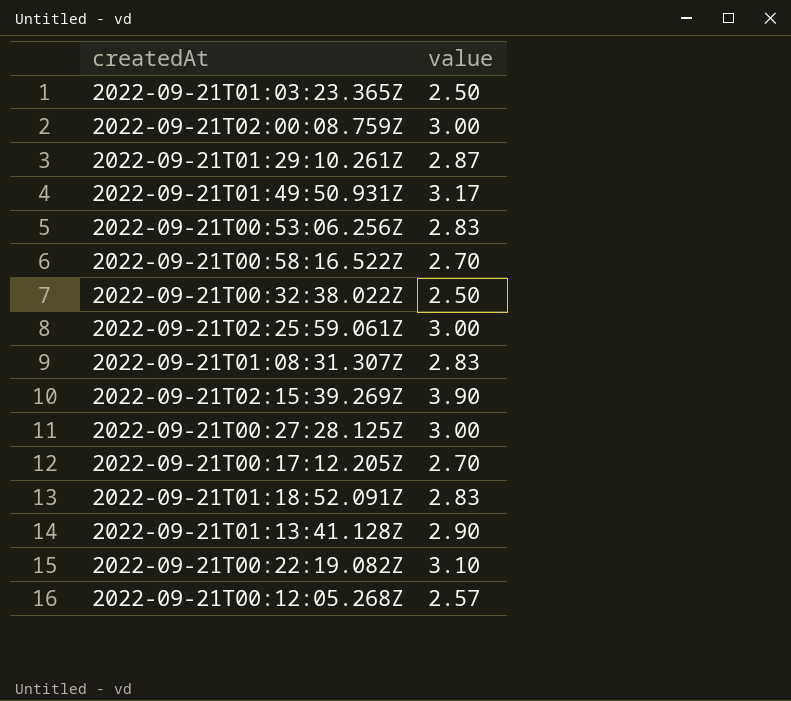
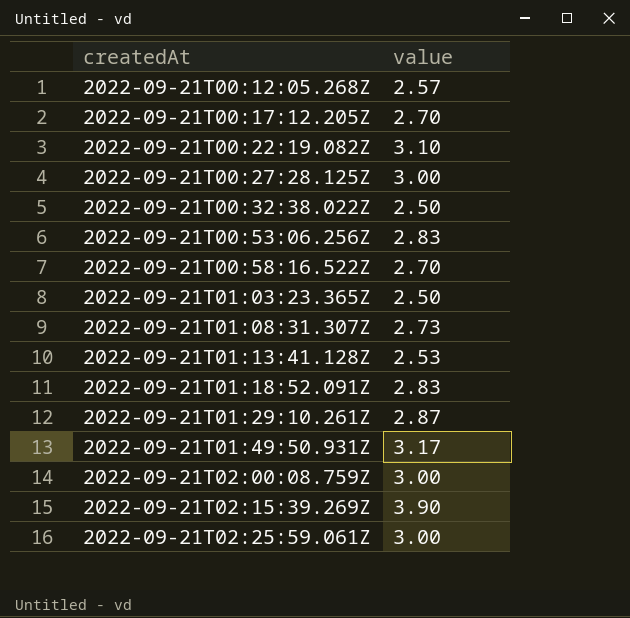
row order: none -> createdAt ascending
2022-09-21T01:08:31.307Z | value: 2.83 -> 2.73
2022-09-21T01:13:41.128Z | value: 2.90 -> 2.53

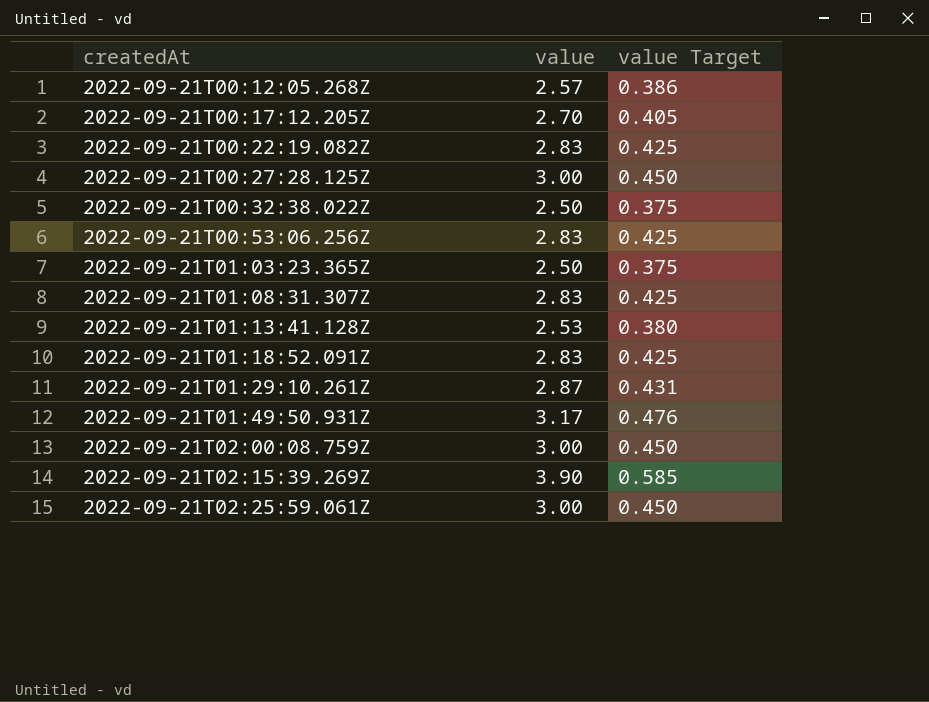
column value Target | formula: none -> [value] * 0.15
row 2022-09-21T00:58:16.522Z: 2.70 -> none
2022-09-21T00:22:19.082Z | value: 3.10 -> 2.83
2022-09-21T01:08:31.307Z | value: 2.73 -> 2.83

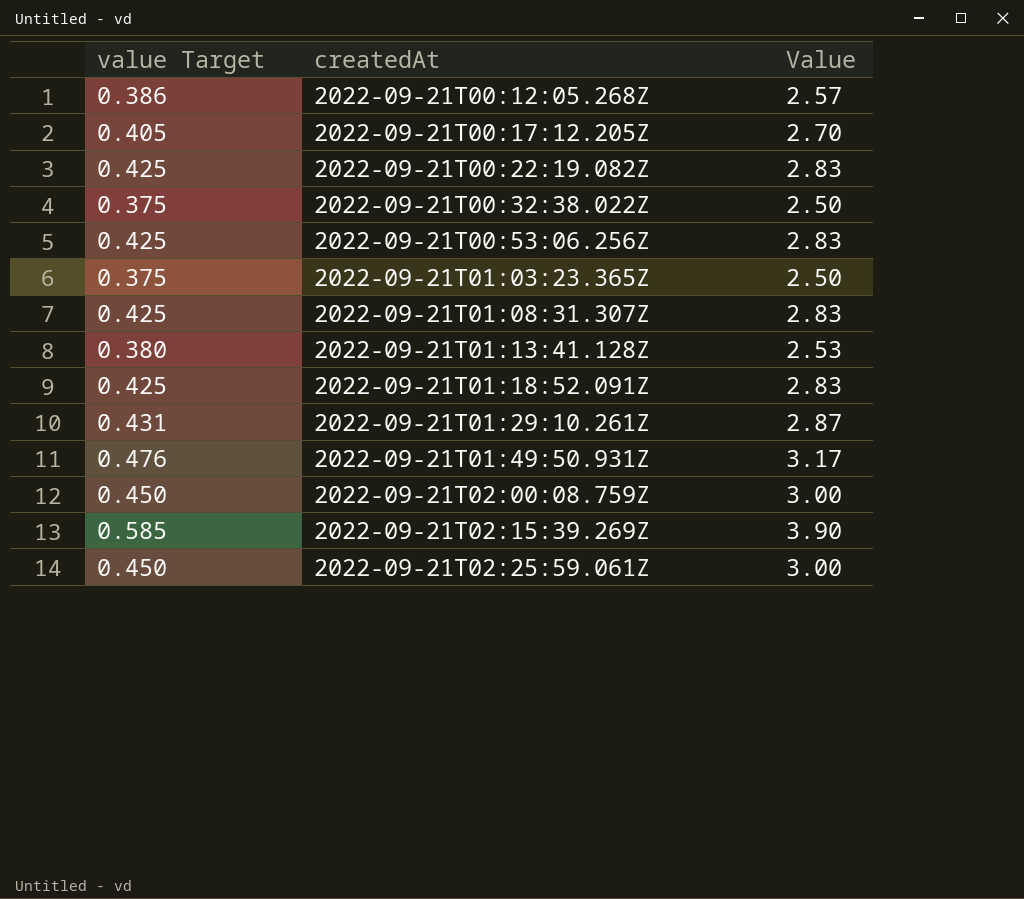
column value Target | position: 3 -> 1
column name: value -> Value
row 2022-09-21T00:27:28.125Z: 3.00 | 0.450 -> none

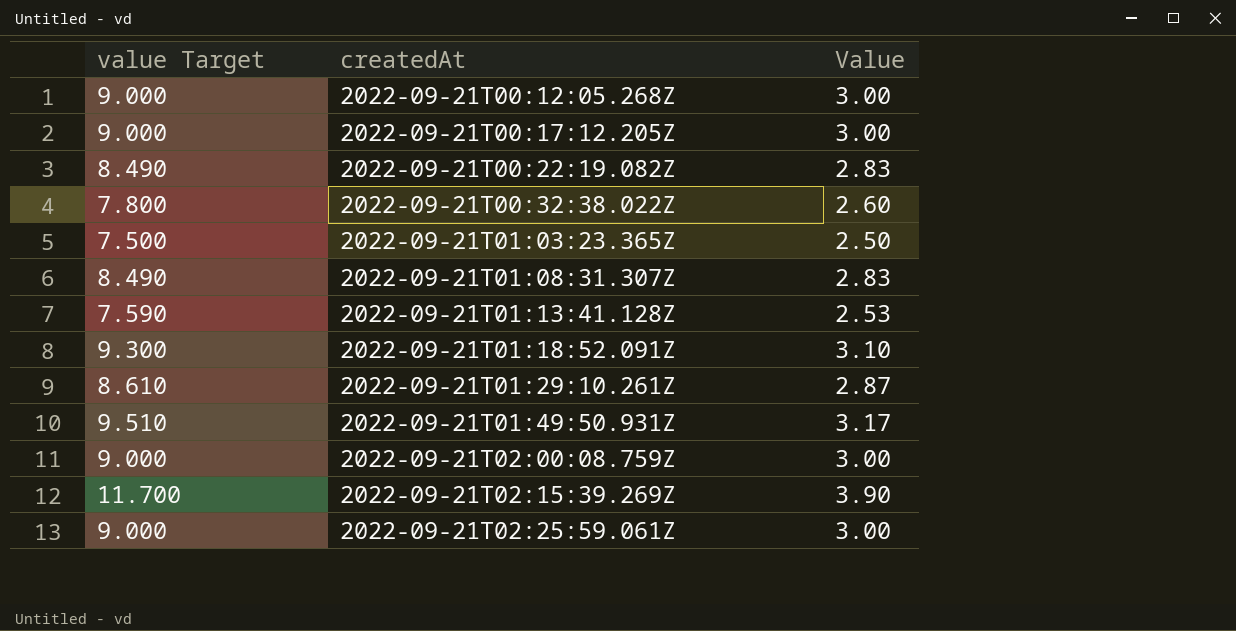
column value Target | formula: [Value] * 0.15 -> [Value] * 3
row 2022-09-21T00:53:06.256Z: 0.425 | 2.83 -> none
2022-09-21T00:12:05.268Z | Value: 2.57 -> 3.00
2022-09-21T00:17:12.205Z | Value: 2.70 -> 3.00
2022-09-21T00:32:38.022Z | Value: 2.50 -> 2.60
2022-09-21T01:18:52.091Z | Value: 2.83 -> 3.10

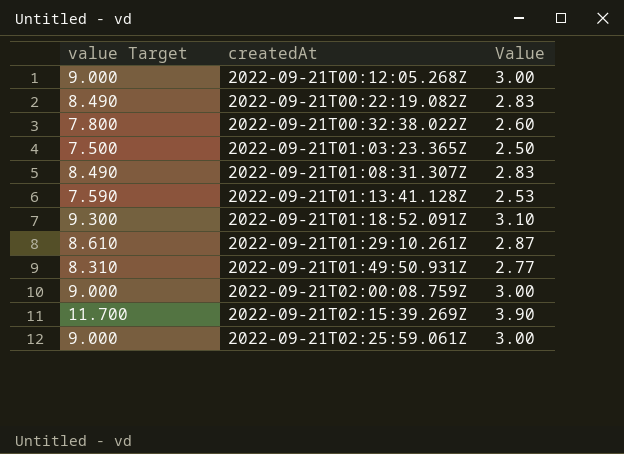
row 2022-09-21T00:17:12.205Z: 9.000 | 3.00 -> none
2022-09-21T01:49:50.931Z | value Target: 9.510 -> 8.310
2022-09-21T01:49:50.931Z | Value: 3.17 -> 2.77

